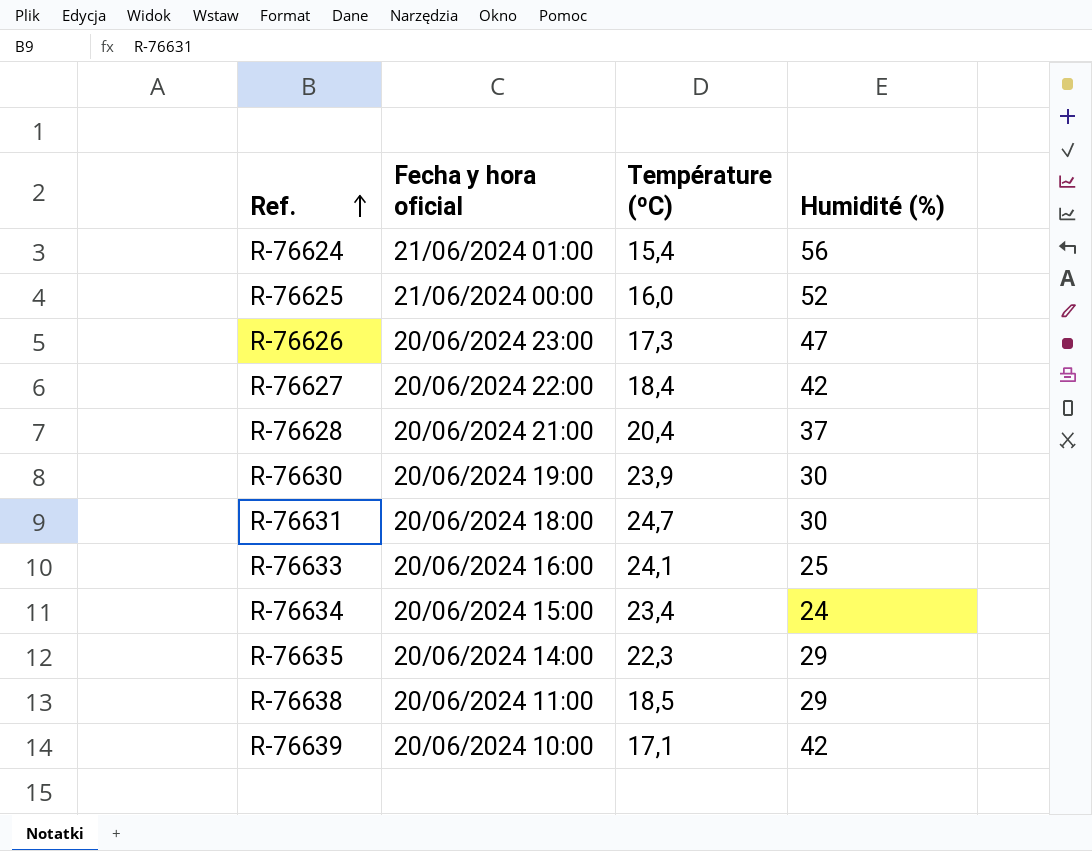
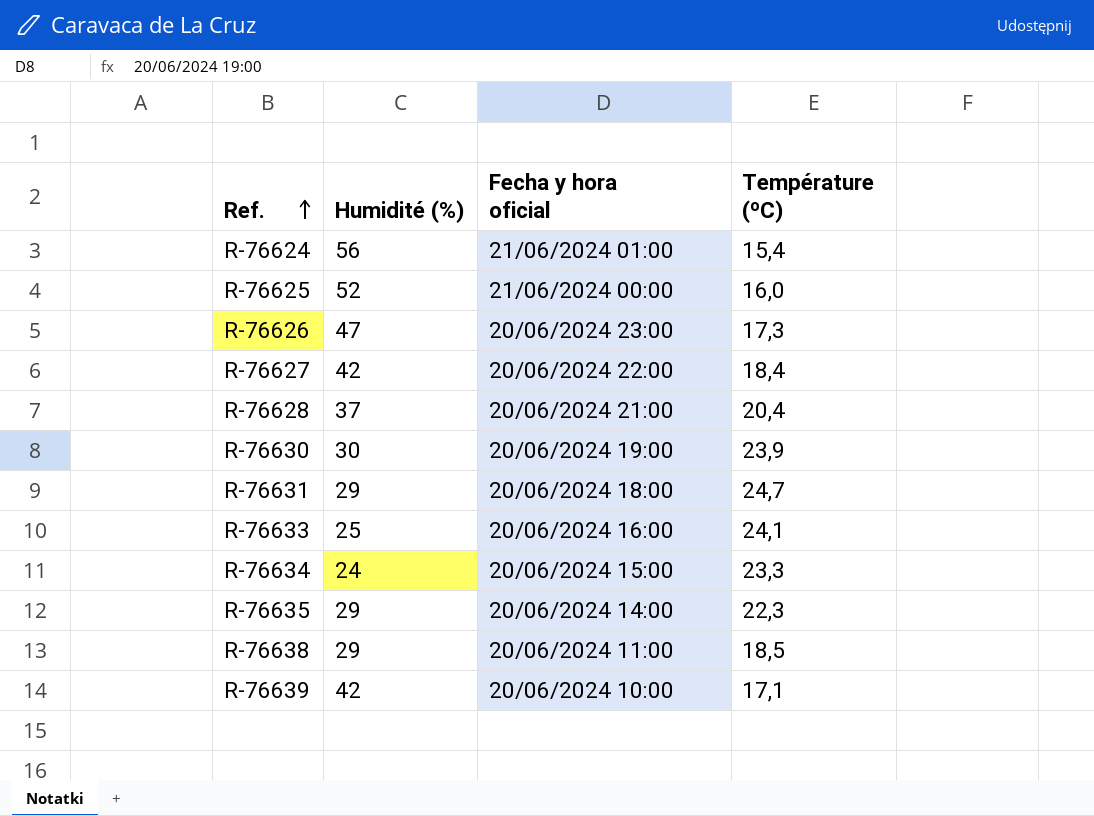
column Humidité (%) | position: 4 -> 2
R-76631 | Humidité (%): 30 -> 29
R-76634 | Température (ºC): 23,4 -> 23,3

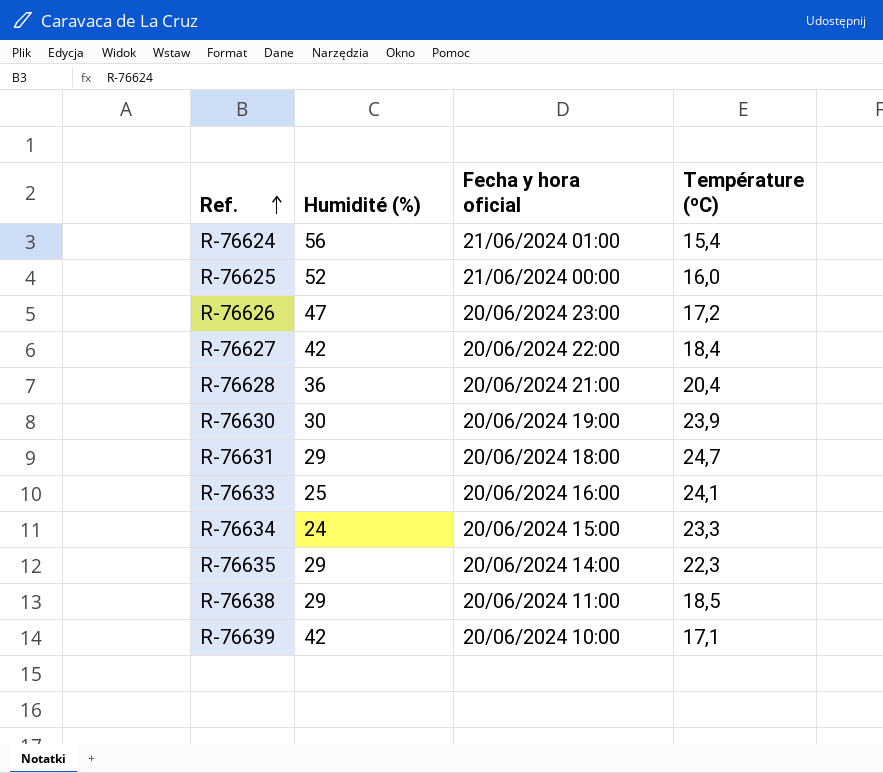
R-76626 | Température (ºC): 17,3 -> 17,2
R-76628 | Humidité (%): 37 -> 36

